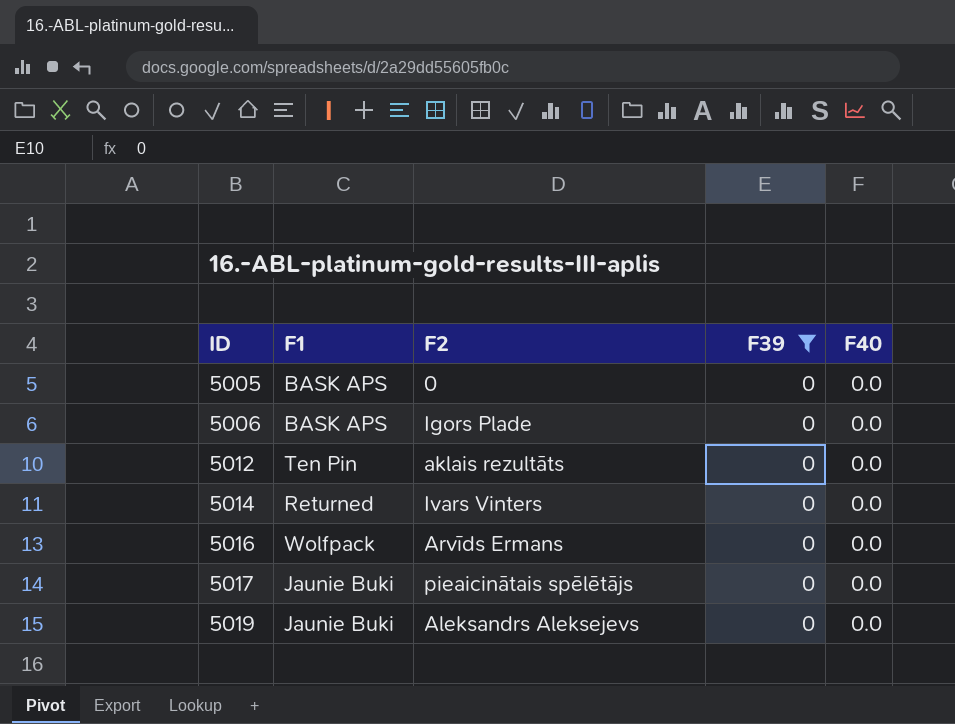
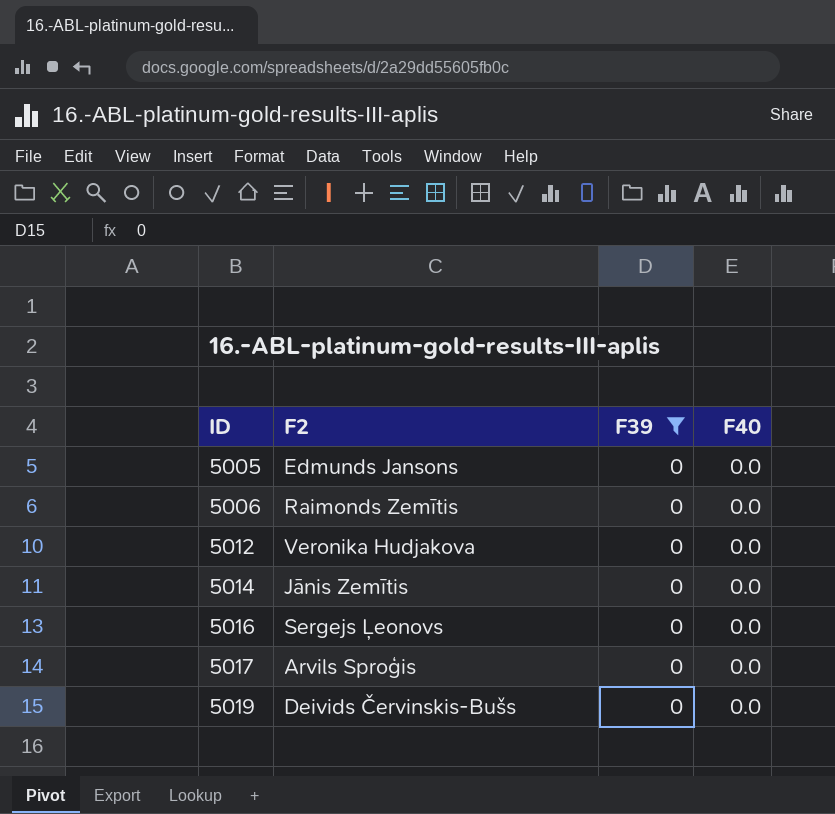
column F1 | position: 2 -> none
5005 | F2: 0 -> Edmunds Jansons
5006 | F2: Igors Plade -> Raimonds Zemītis
5012 | F2: aklais rezultāts -> Veronika Hudjakova
5014 | F2: Ivars Vinters -> Jānis Zemītis
5016 | F2: Arvīds Ermans -> Sergejs Ļeonovs
5017 | F2: pieaicinātais spēlētājs -> Arvils Sproģis
5019 | F2: Aleksandrs Aleksejevs -> Deivids Červinskis-Bušs

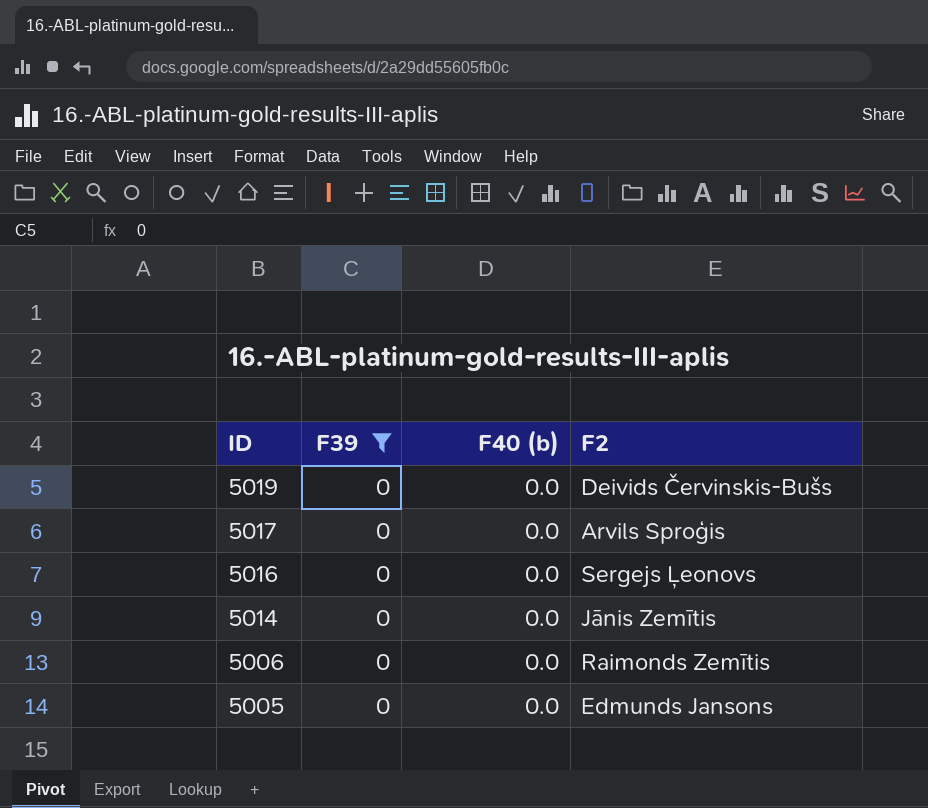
row order: ID ascending -> ID descending
column name: F40 -> F40 (b)
column F2 | position: 2 -> 4
row 5012: Veronika Hudjakova | 0 | 0.0 -> none

